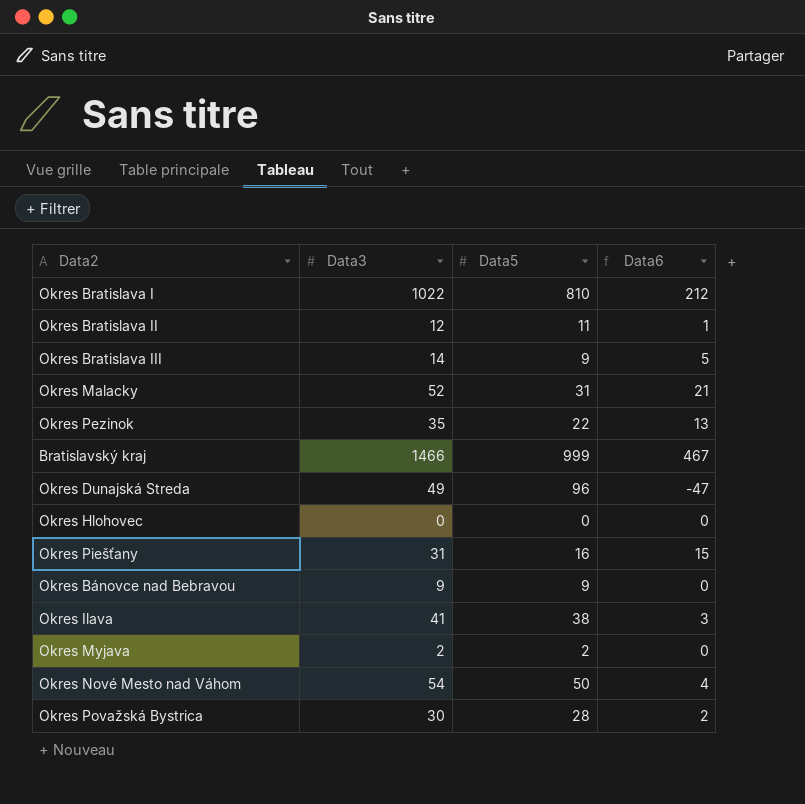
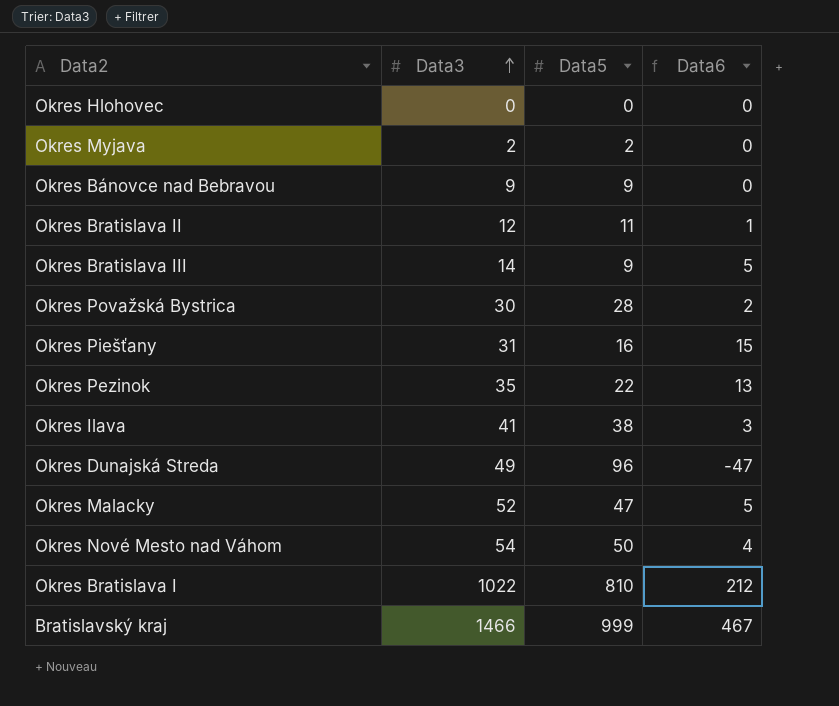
row order: none -> Data3 ascending
Okres Malacky | Data5: 31 -> 47
Okres Malacky | Data6: 21 -> 5

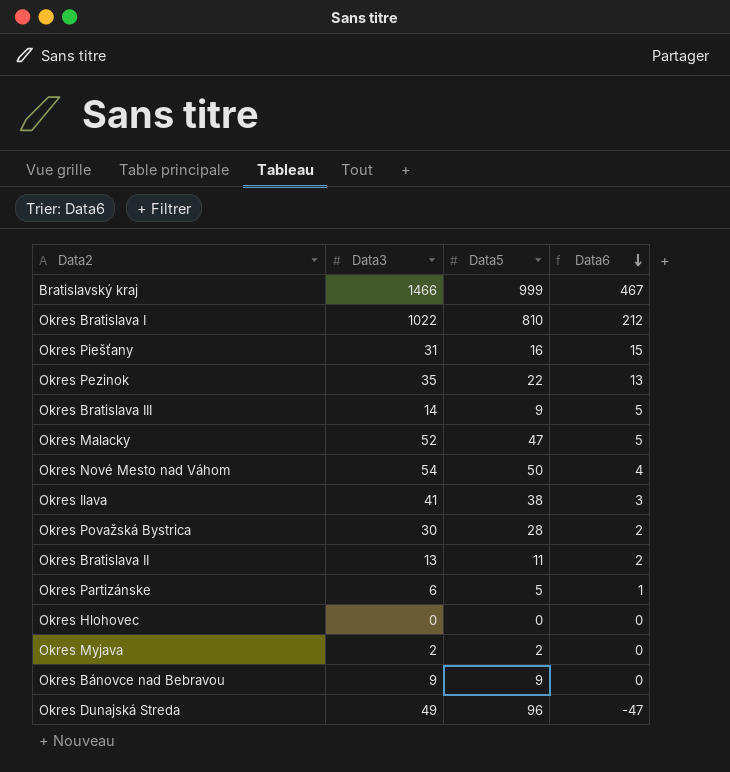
row order: Data3 ascending -> Data6 descending
Okres Bratislava II | Data3: 12 -> 13
Okres Bratislava II | Data6: 1 -> 2
row Okres Partizánske: none -> 6 | 5 | 1

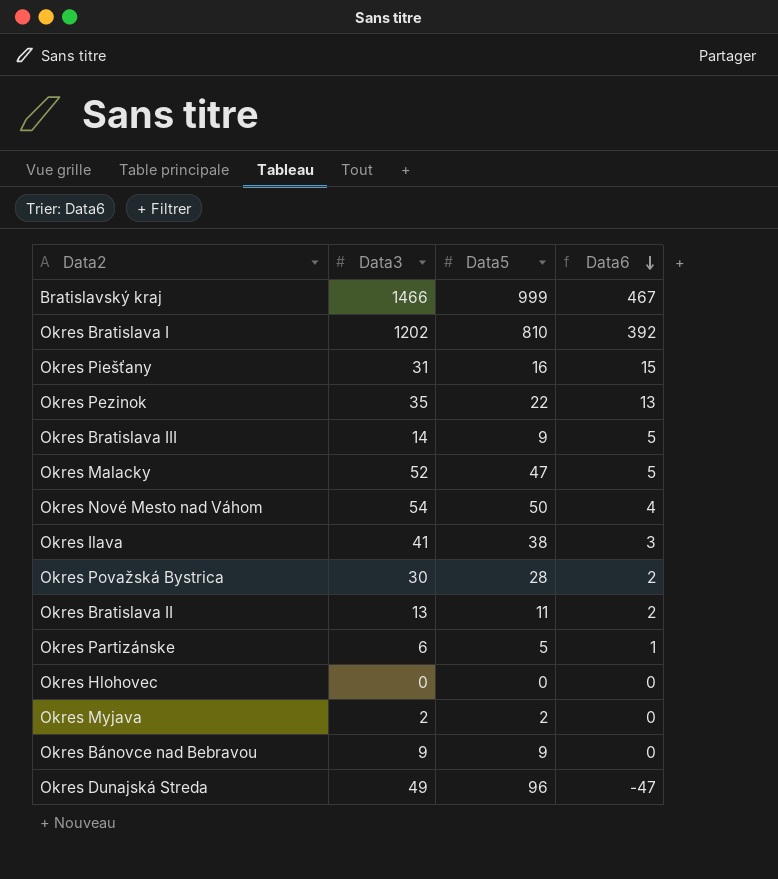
Okres Bratislava I | Data3: 1022 -> 1202
Okres Bratislava I | Data6: 212 -> 392

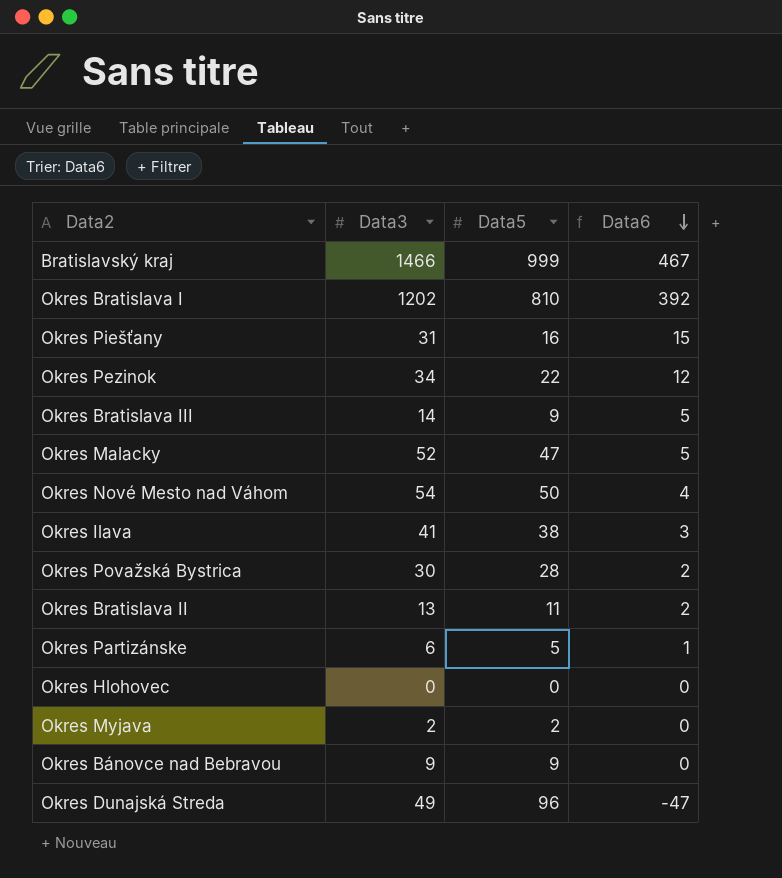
Okres Pezinok | Data3: 35 -> 34
Okres Pezinok | Data6: 13 -> 12

